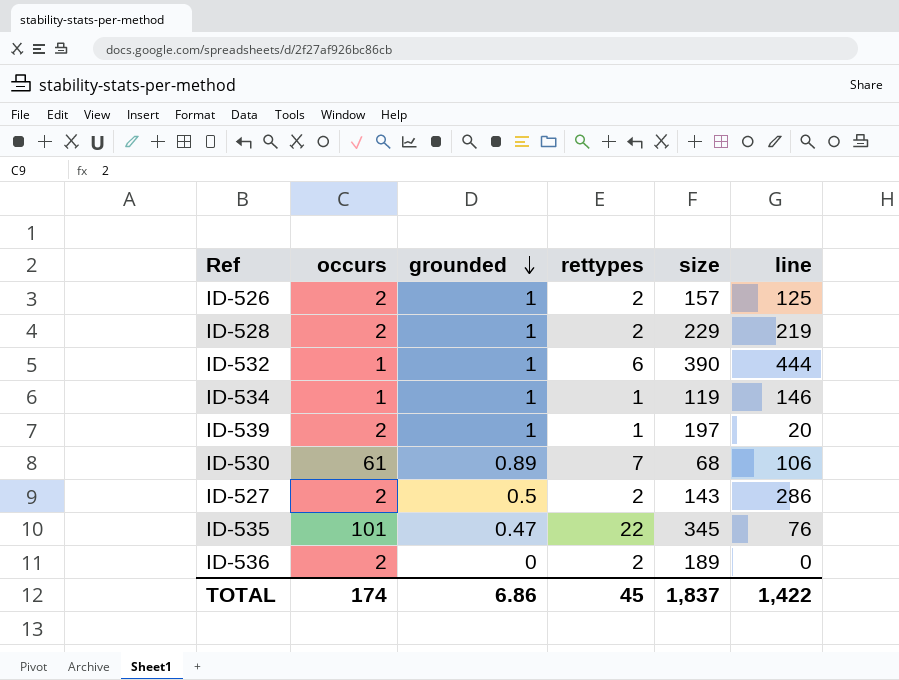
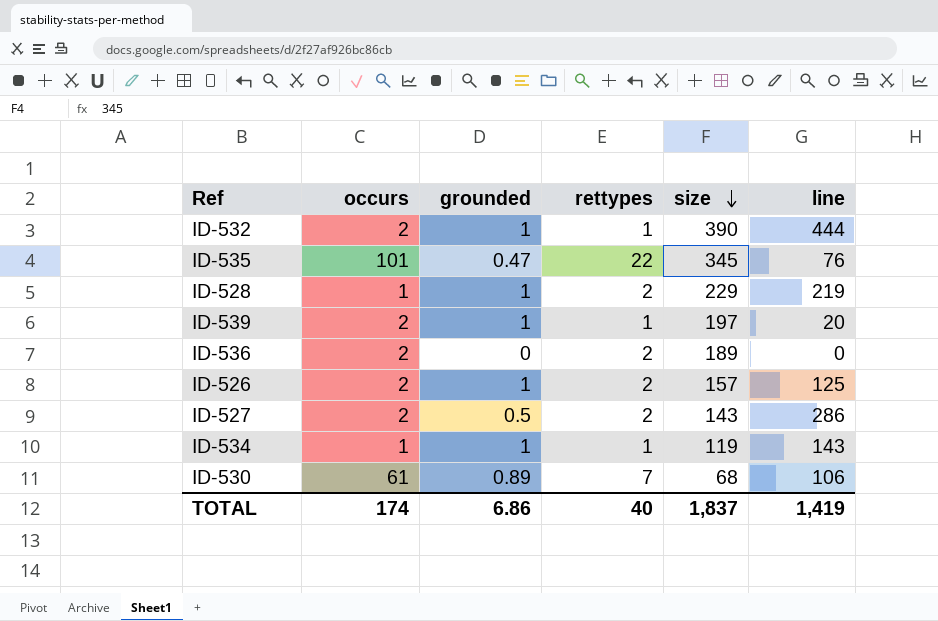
row order: grounded descending -> size descending
ID-532 | occurs: 1 -> 2
ID-532 | rettypes: 6 -> 1
ID-528 | occurs: 2 -> 1
ID-534 | line: 146 -> 143
TOTAL | rettypes: 45 -> 40
TOTAL | line: 1,422 -> 1,419

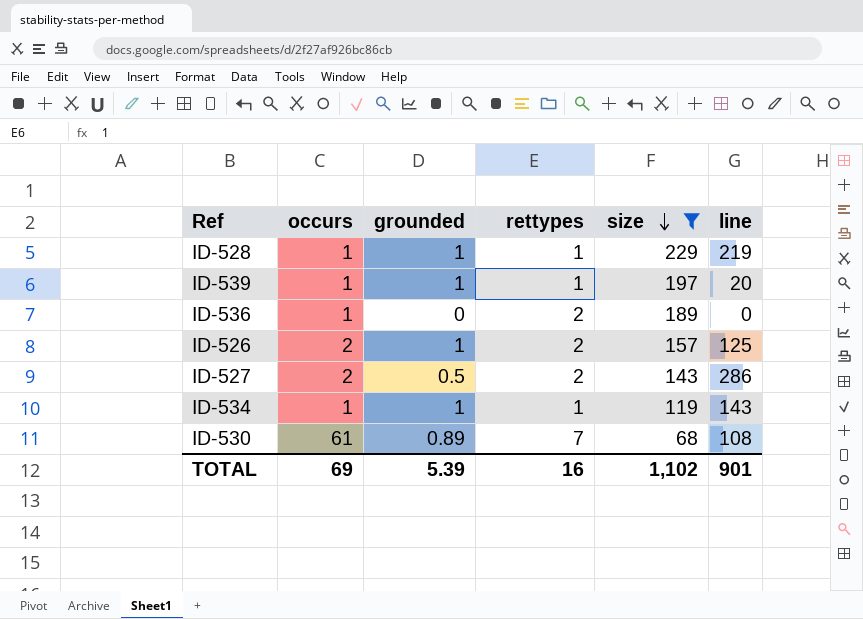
filter: none -> size <= 229
ID-528 | rettypes: 2 -> 1
ID-539 | occurs: 2 -> 1
ID-536 | occurs: 2 -> 1
ID-530 | line: 106 -> 108
TOTAL | occurs: 174 -> 69
TOTAL | grounded: 6.86 -> 5.39
TOTAL | rettypes: 40 -> 16
TOTAL | size: 1,837 -> 1,102
TOTAL | line: 1,419 -> 901

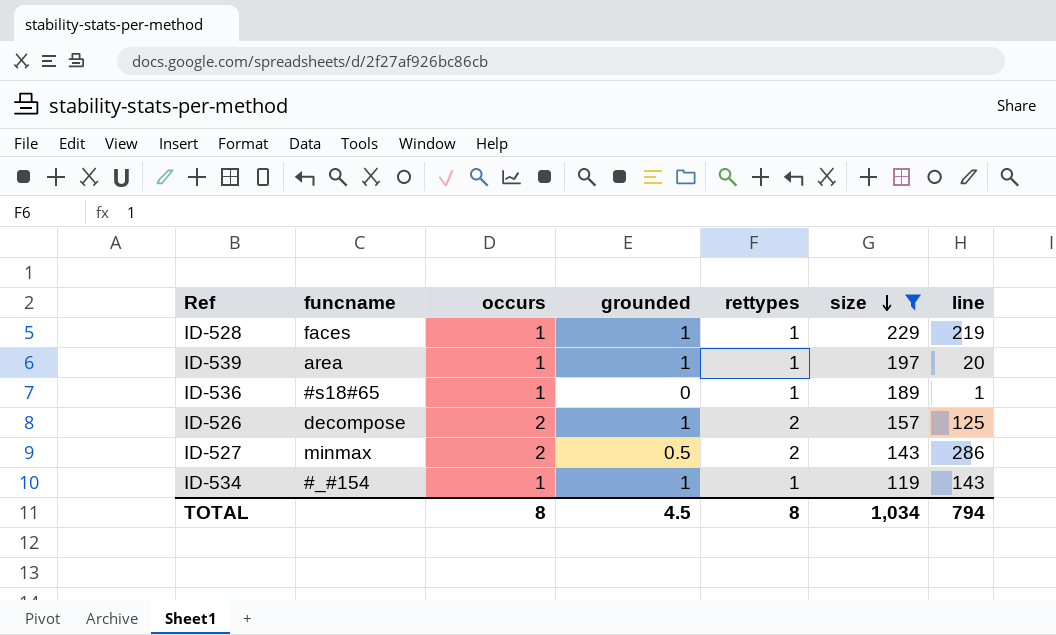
column funcname | position: none -> 2
row ID-530: 61 | 0.89 | 7 | 68 | 108 -> none
ID-536 | rettypes: 2 -> 1
ID-536 | line: 0 -> 1
TOTAL | occurs: 69 -> 8
TOTAL | grounded: 5.39 -> 4.5
TOTAL | rettypes: 16 -> 8
TOTAL | size: 1,102 -> 1,034
TOTAL | line: 901 -> 794

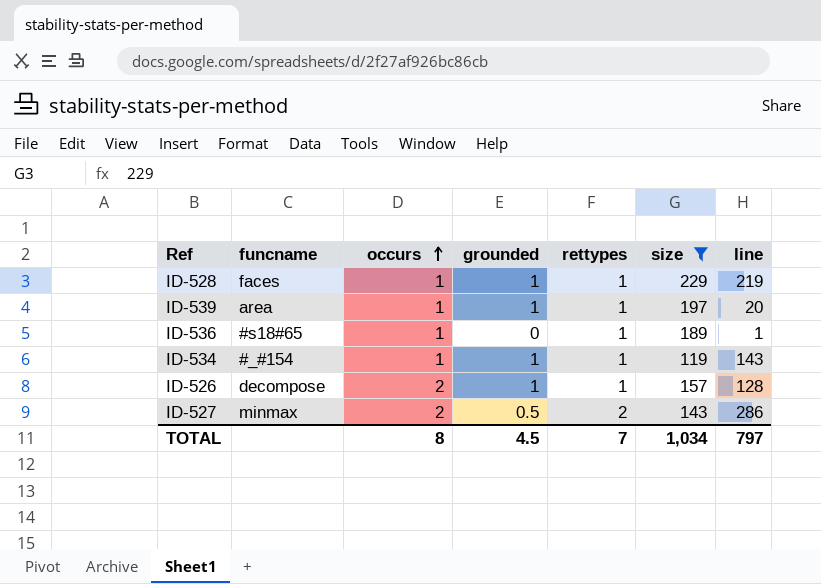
row order: size descending -> occurs ascending
ID-526 | rettypes: 2 -> 1
ID-526 | line: 125 -> 128
TOTAL | rettypes: 8 -> 7
TOTAL | line: 794 -> 797

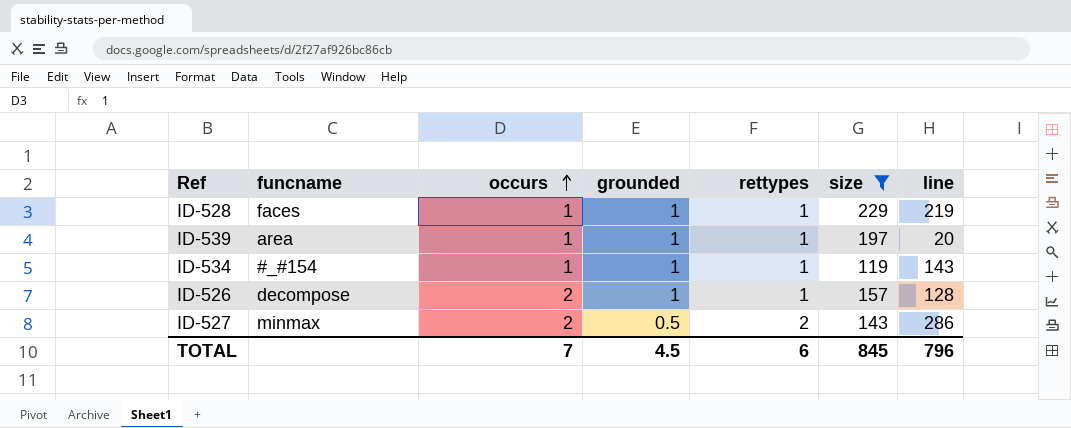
row ID-536: #s18#65 | 1 | 0 | 1 | 189 | 1 -> none
TOTAL | occurs: 8 -> 7
TOTAL | rettypes: 7 -> 6
TOTAL | size: 1,034 -> 845
TOTAL | line: 797 -> 796

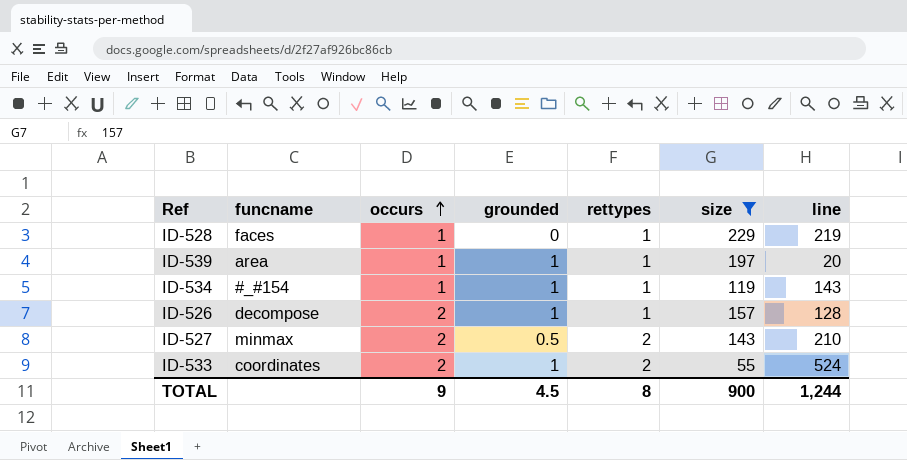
ID-528 | grounded: 1 -> 0
ID-527 | line: 286 -> 210
row ID-533: none -> coordinates | 2 | 1 | 2 | 55 | 524
TOTAL | occurs: 7 -> 9
TOTAL | rettypes: 6 -> 8
TOTAL | size: 845 -> 900
TOTAL | line: 796 -> 1,244

